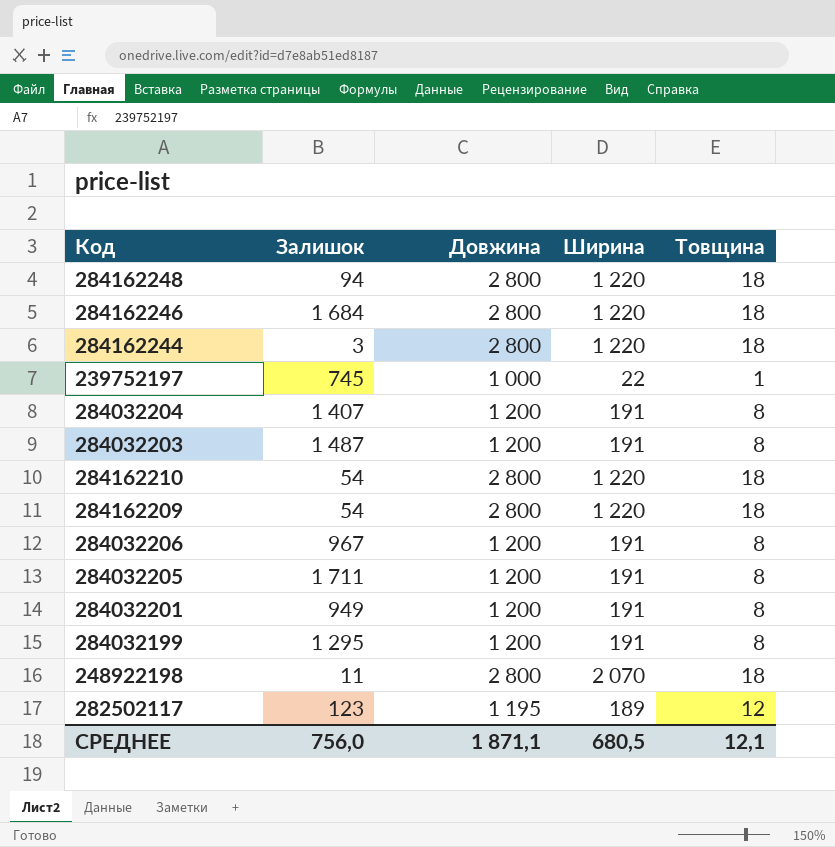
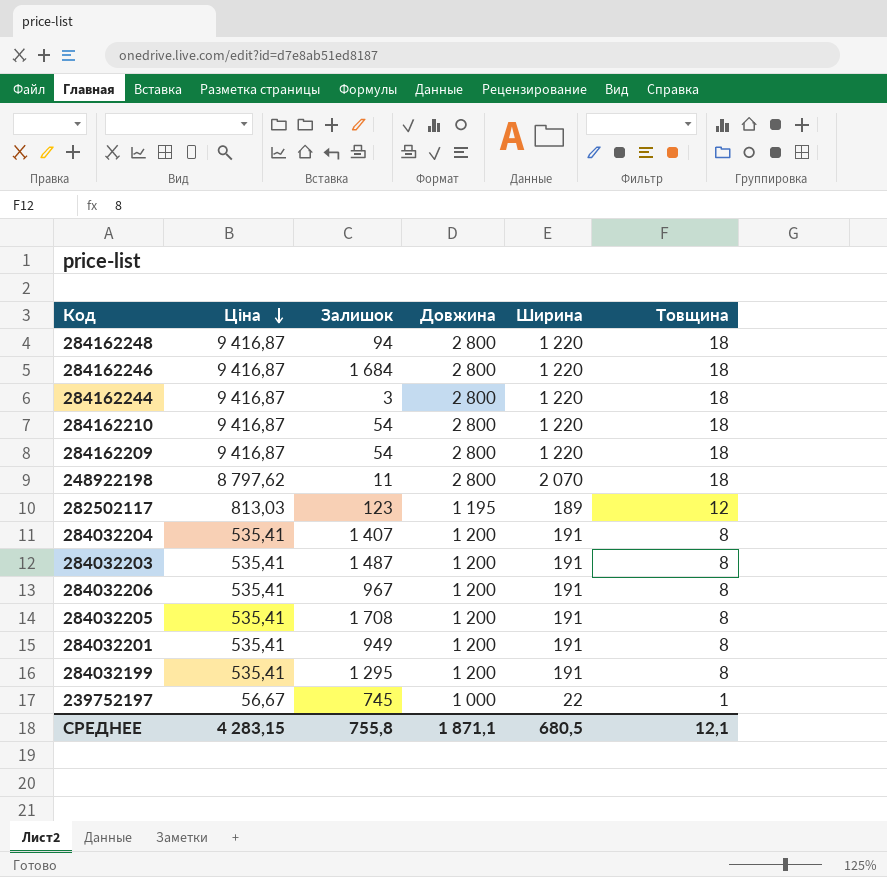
row order: none -> Ціна descending
column Ціна | position: none -> 2
284032205 | Залишок: 1 711 -> 1 708
СРЕДНЕЕ | Залишок: 756,0 -> 755,8

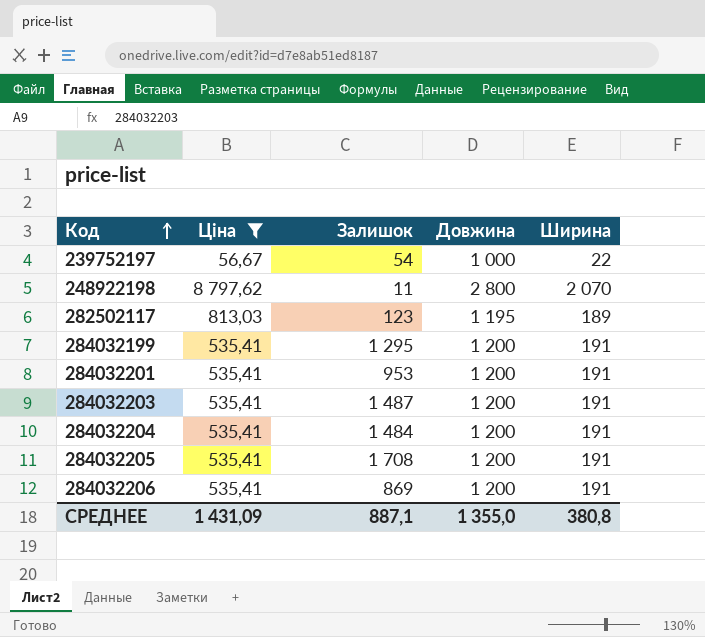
filter: none -> Ціна != 9 416,87
row order: Ціна descending -> Код ascending
column Товщина | position: 6 -> none
239752197 | Залишок: 745 -> 54
284032201 | Залишок: 949 -> 953
284032204 | Залишок: 1 407 -> 1 484
284032206 | Залишок: 967 -> 869
СРЕДНЕЕ | Ціна: 4 283,15 -> 1 431,09
СРЕДНЕЕ | Залишок: 755,8 -> 887,1
СРЕДНЕЕ | Довжина: 1 871,1 -> 1 355,0
СРЕДНЕЕ | Ширина: 680,5 -> 380,8

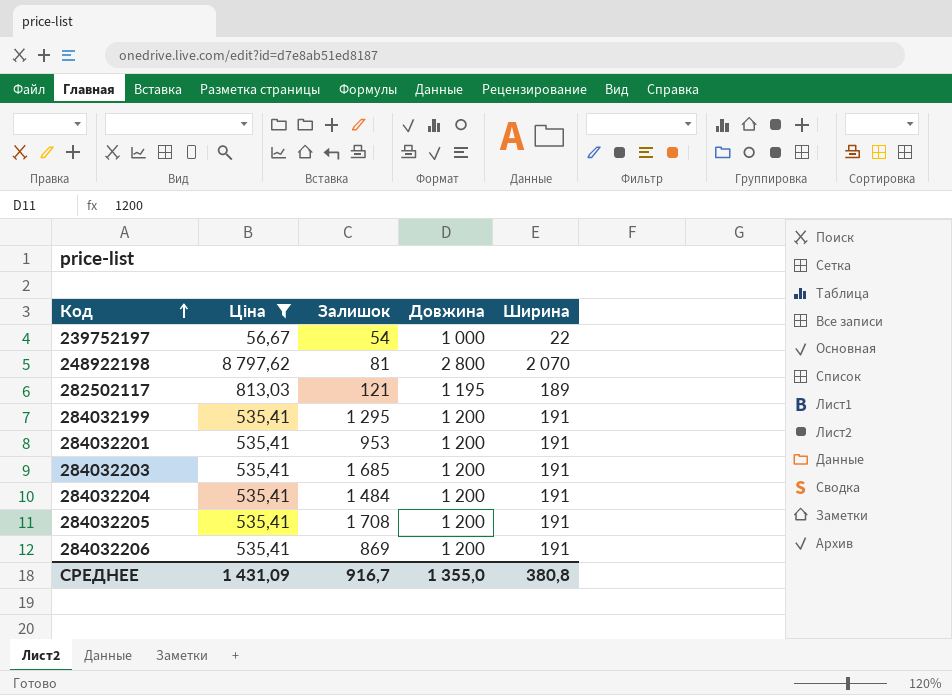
248922198 | Залишок: 11 -> 81
282502117 | Залишок: 123 -> 121
284032203 | Залишок: 1 487 -> 1 685
СРЕДНЕЕ | Залишок: 887,1 -> 916,7

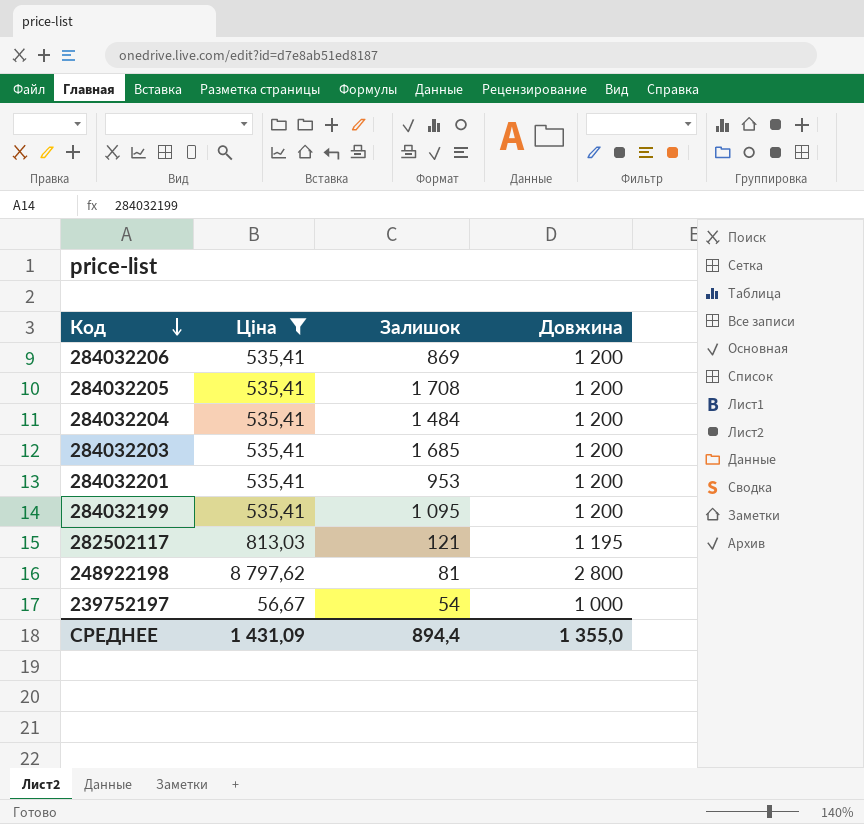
row order: Код ascending -> Код descending
column Ширина | position: 5 -> none
284032199 | Залишок: 1 295 -> 1 095
СРЕДНЕЕ | Залишок: 916,7 -> 894,4

